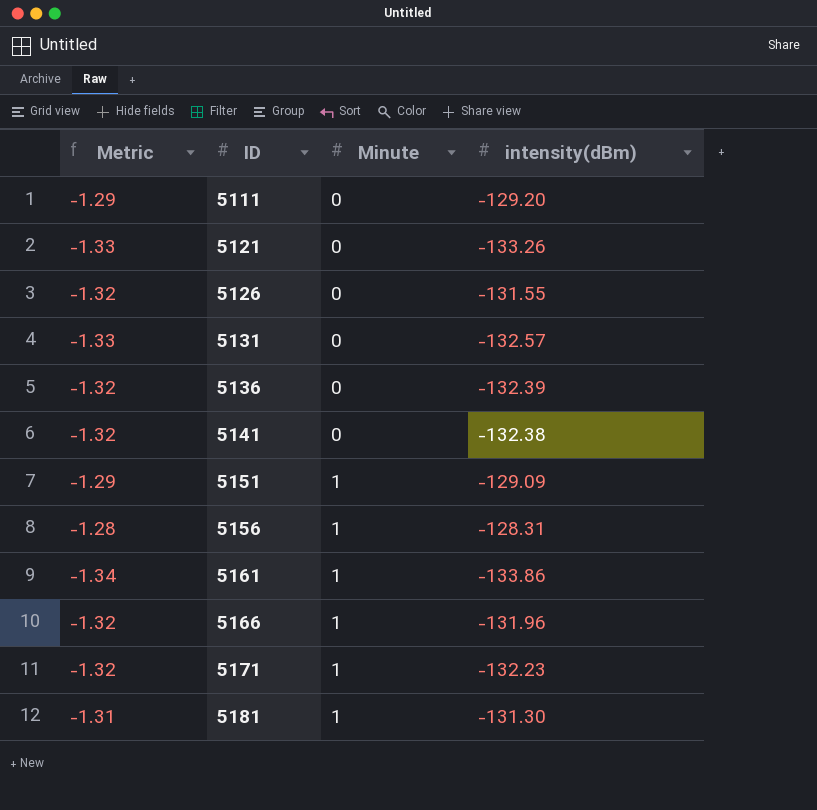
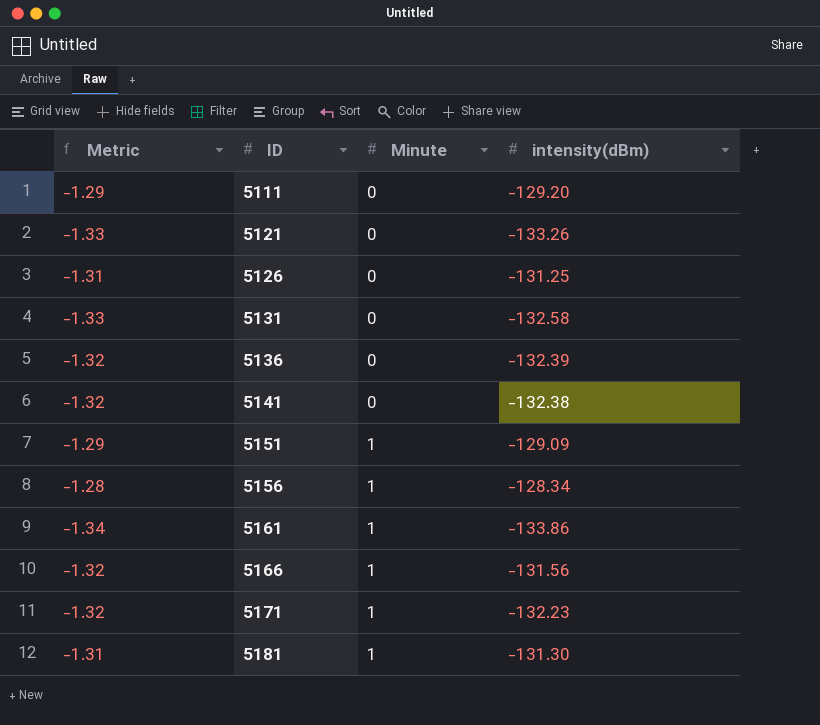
5126 | Metric: -1.32 -> -1.31
5126 | intensity(dBm): -131.55 -> -131.25
5131 | intensity(dBm): -132.57 -> -132.58
5156 | intensity(dBm): -128.31 -> -128.34
5166 | intensity(dBm): -131.96 -> -131.56

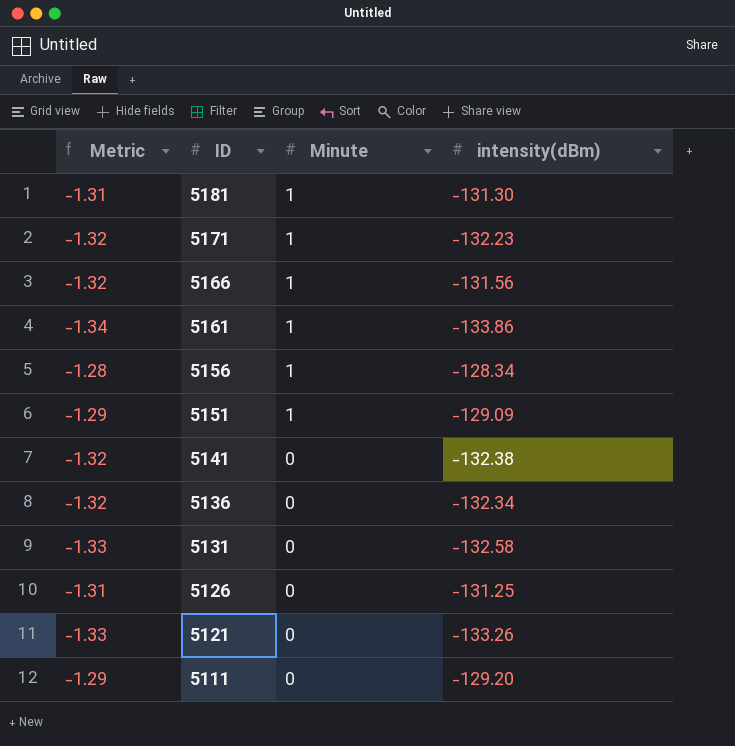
row order: ID ascending -> ID descending
5136 | intensity(dBm): -132.39 -> -132.34

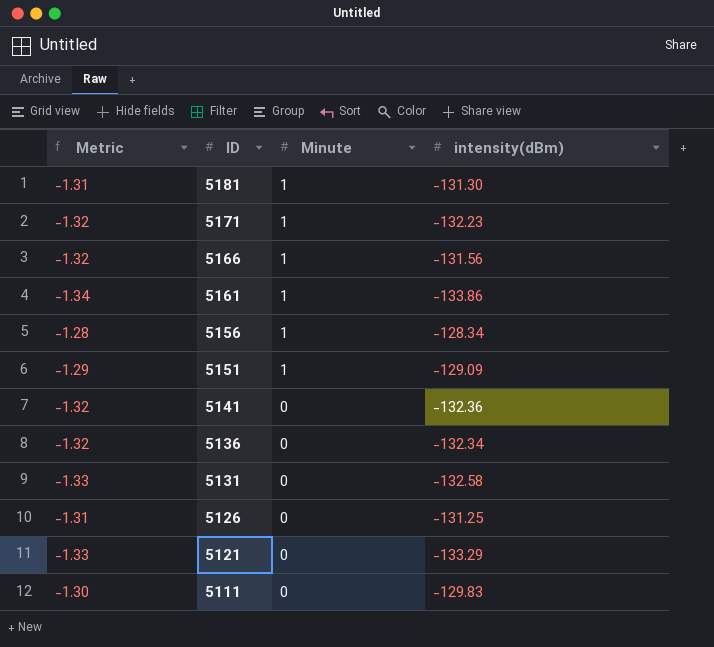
5141 | intensity(dBm): -132.38 -> -132.36
5121 | intensity(dBm): -133.26 -> -133.29
5111 | Metric: -1.29 -> -1.30
5111 | intensity(dBm): -129.20 -> -129.83

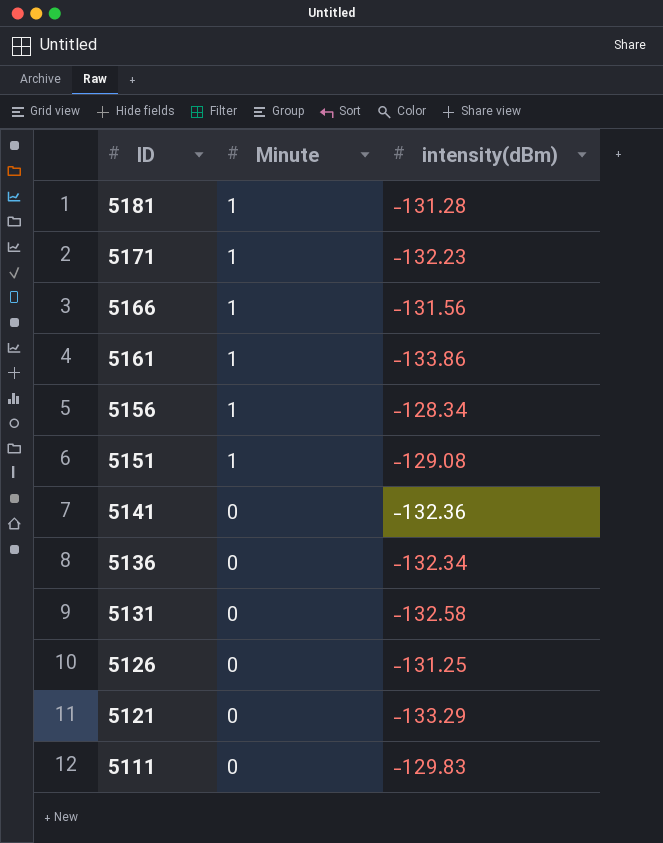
column Metric | formula: [intensity(dBm)] * 0.01 -> none
5181 | intensity(dBm): -131.30 -> -131.28
5151 | intensity(dBm): -129.09 -> -129.08

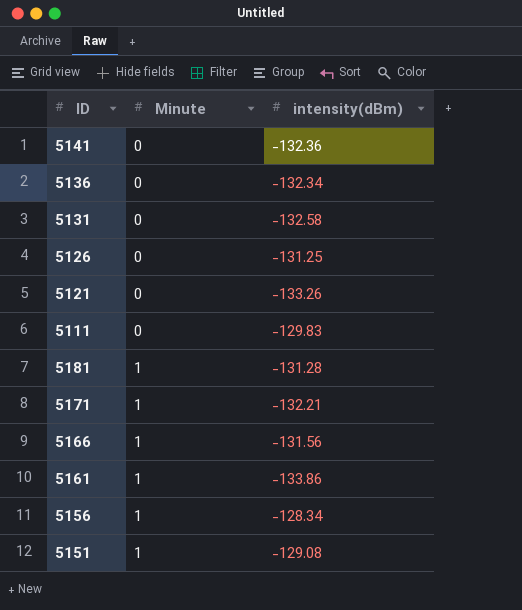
row order: ID descending -> Minute ascending
5121 | intensity(dBm): -133.29 -> -133.26
5171 | intensity(dBm): -132.23 -> -132.21

